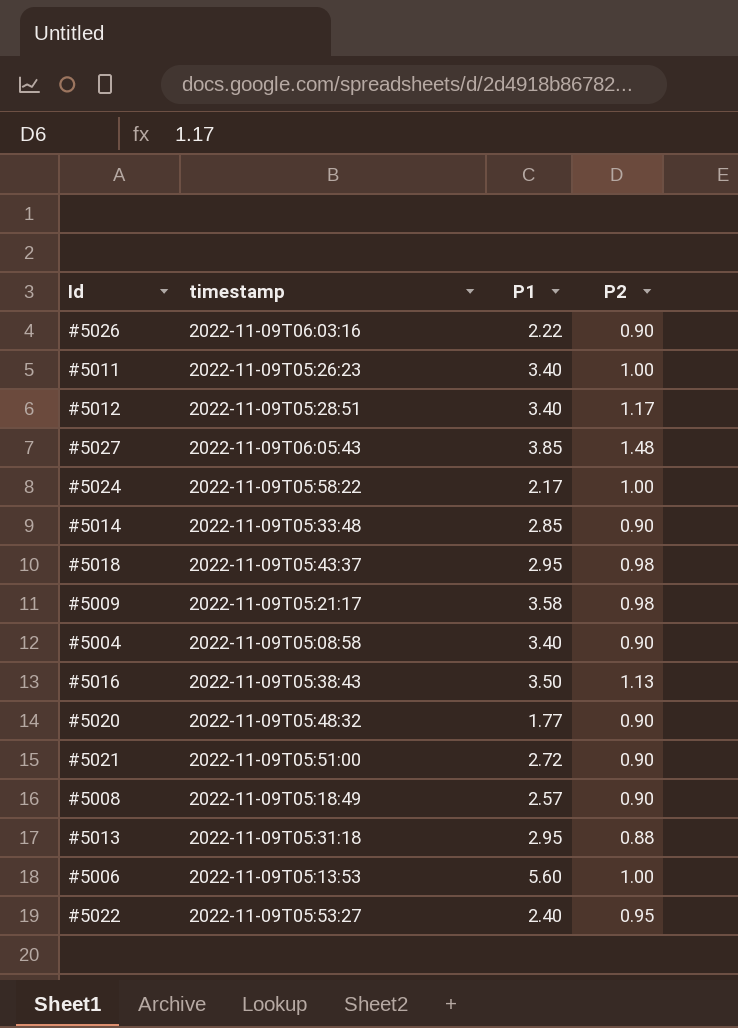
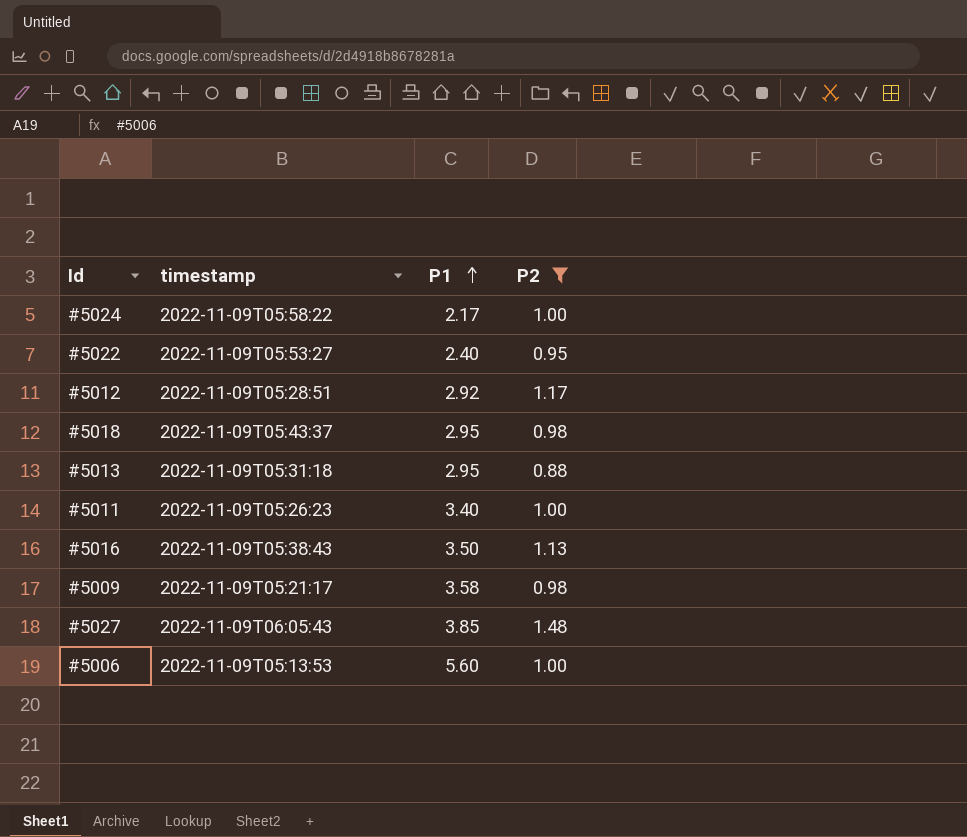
filter: none -> P2 != 0.90
row order: none -> P1 ascending
#5012 | P1: 3.40 -> 2.92

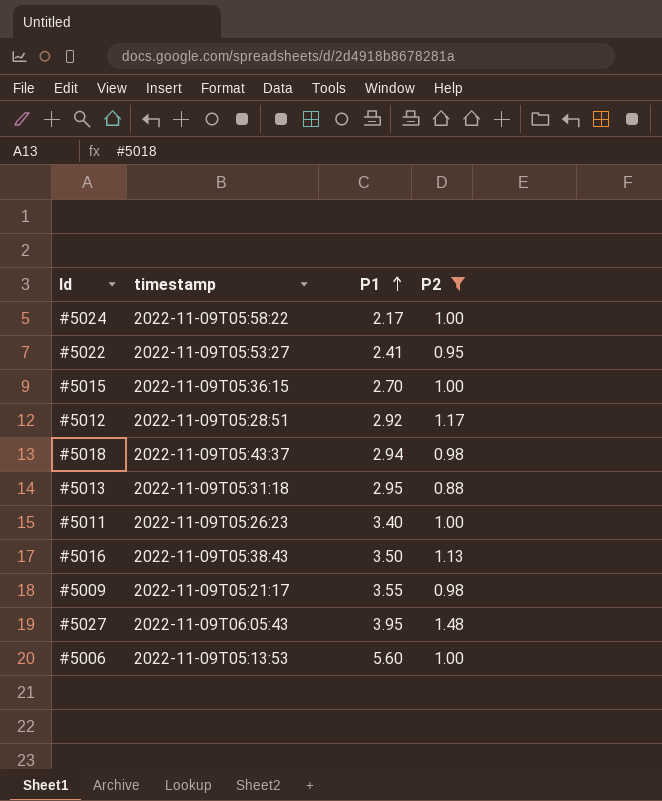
#5022 | P1: 2.40 -> 2.41
row #5015: none -> 2022-11-09T05:36:15 | 2.70 | 1.00
#5018 | P1: 2.95 -> 2.94
#5009 | P1: 3.58 -> 3.55
#5027 | P1: 3.85 -> 3.95

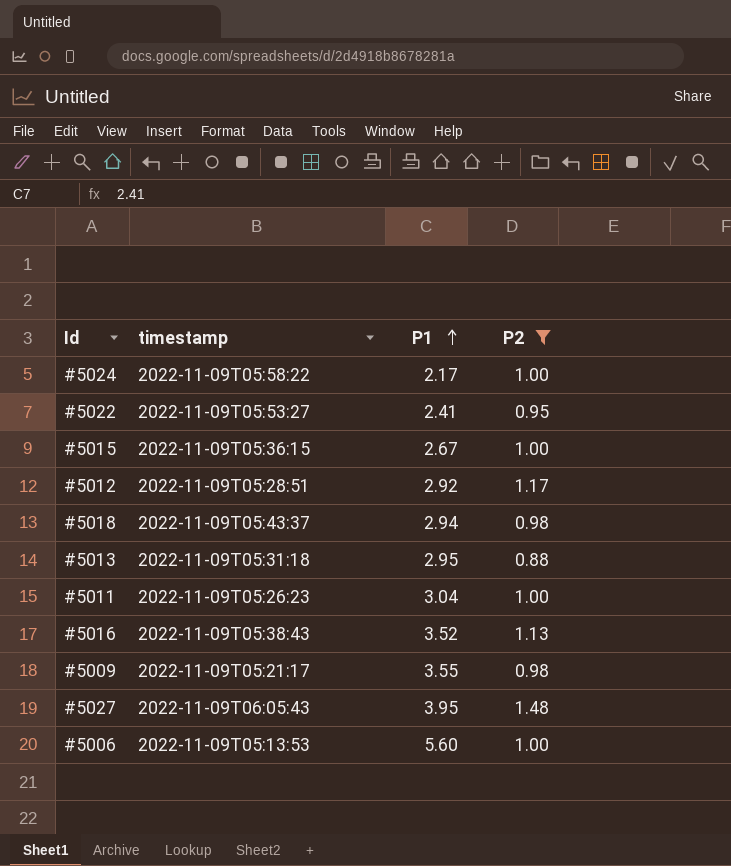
#5015 | P1: 2.70 -> 2.67
#5011 | P1: 3.40 -> 3.04
#5016 | P1: 3.50 -> 3.52

